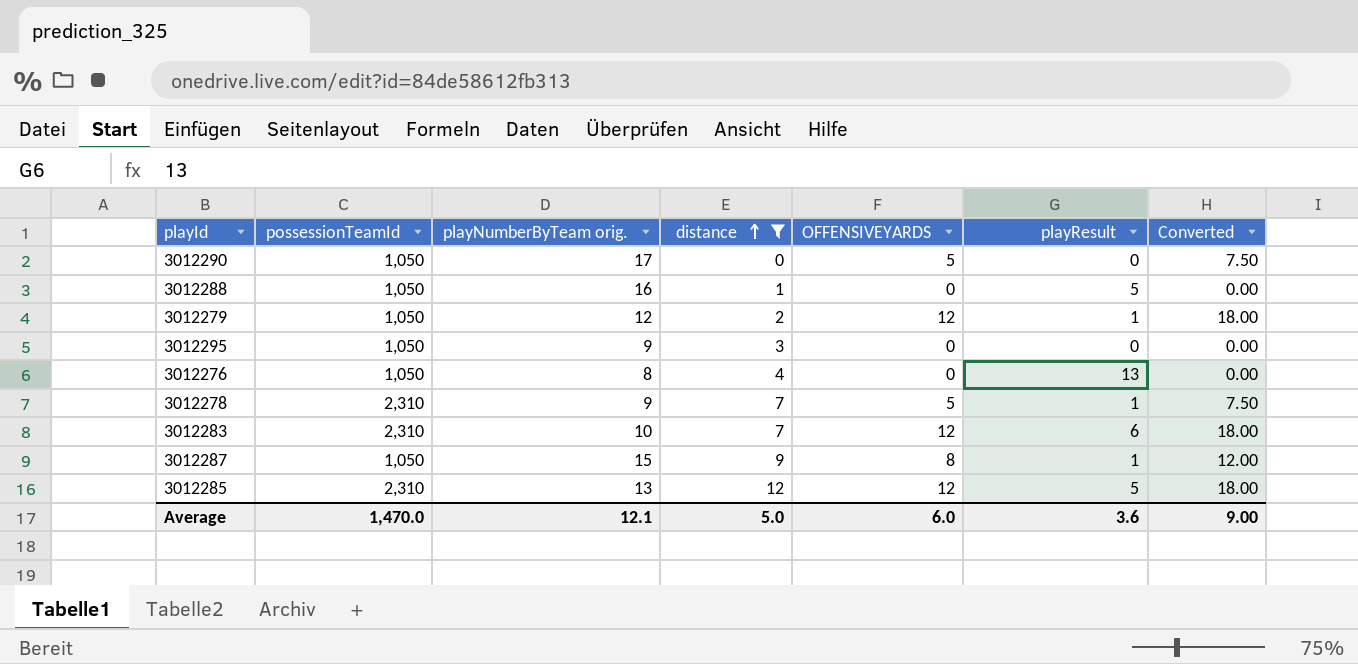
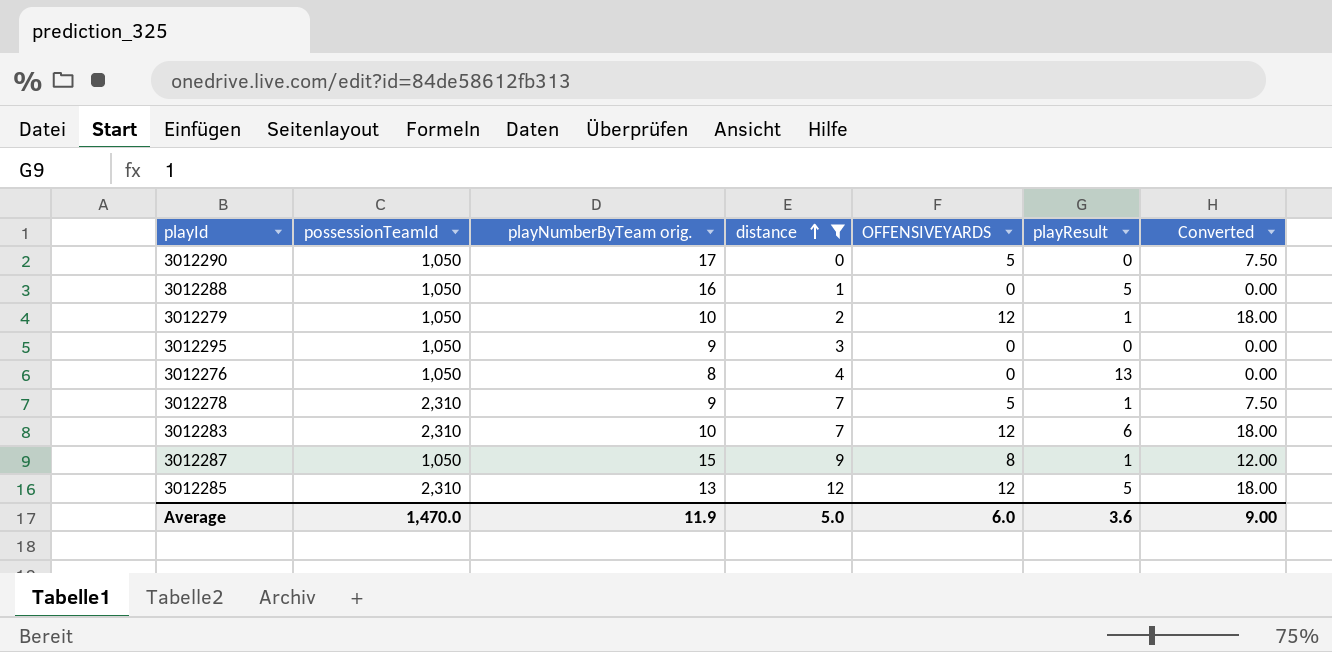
3012279 | playNumberByTeam orig.: 12 -> 10
Average | playNumberByTeam orig.: 12.1 -> 11.9

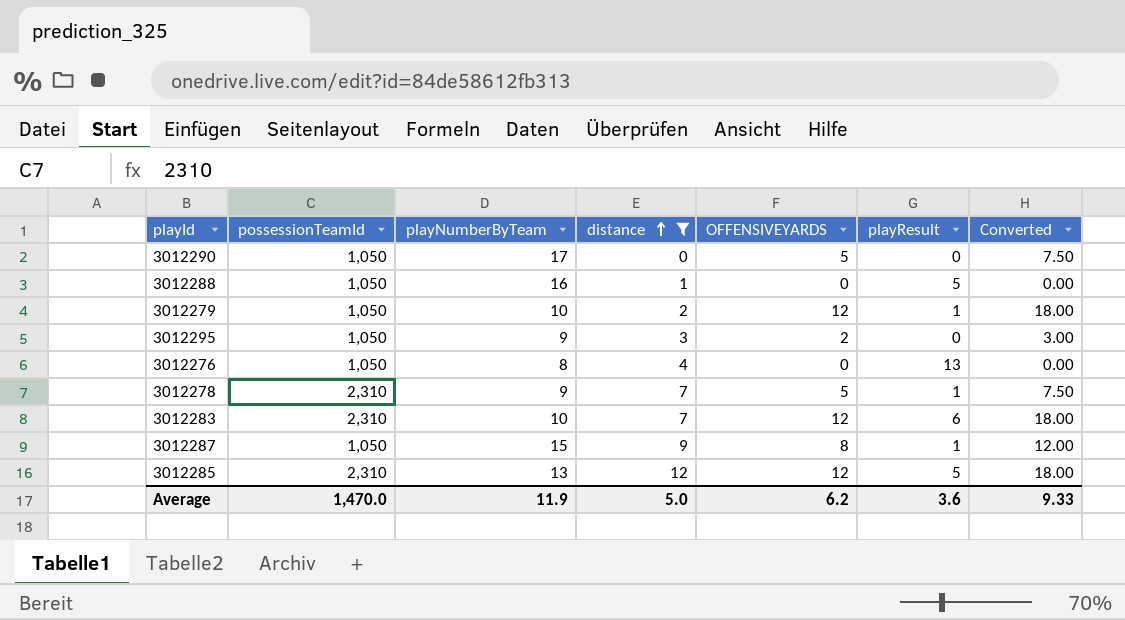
column name: playNumberByTeam orig. -> playNumberByTeam
3012295 | OFFENSIVEYARDS: 0 -> 2
3012295 | Converted: 0.00 -> 3.00
Average | OFFENSIVEYARDS: 6.0 -> 6.2
Average | Converted: 9.00 -> 9.33

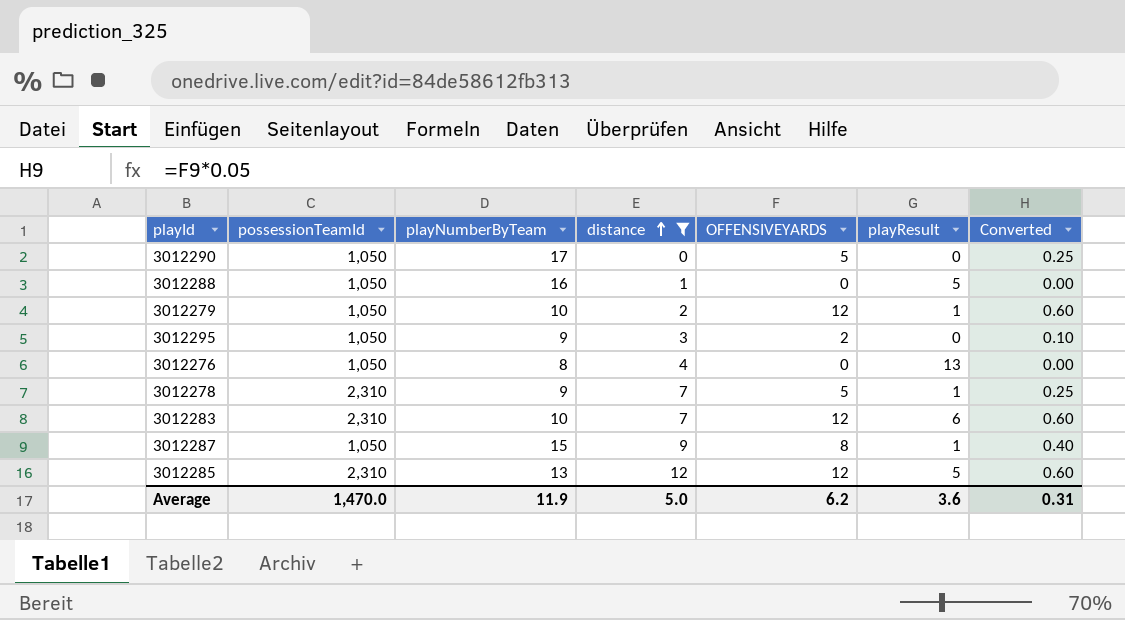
column Converted | formula: [OFFENSIVEYARDS] * 1.5 -> [OFFENSIVEYARDS] * 0.05
Average | Converted: 9.33 -> 0.31

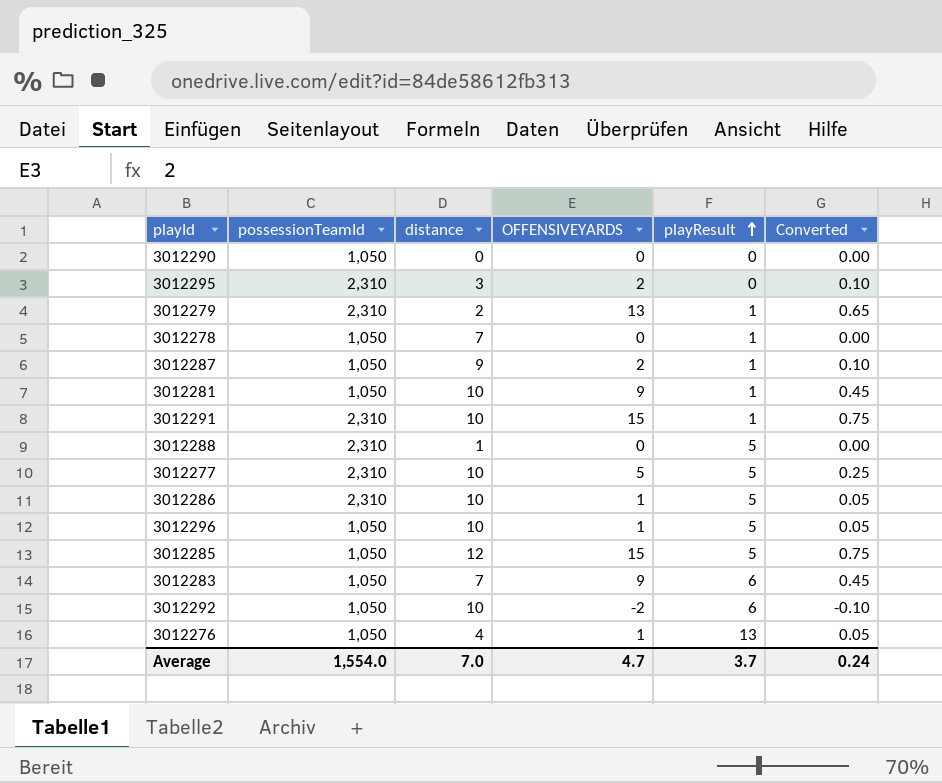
filter: distance != 10 -> none
row order: distance ascending -> playResult ascending
column playNumberByTeam | position: 3 -> none
3012290 | OFFENSIVEYARDS: 5 -> 0
3012290 | Converted: 0.25 -> 0.00
3012295 | possessionTeamId: 1,050 -> 2,310
3012279 | possessionTeamId: 1,050 -> 2,310
3012279 | OFFENSIVEYARDS: 12 -> 13
3012279 | Converted: 0.60 -> 0.65
3012278 | possessionTeamId: 2,310 -> 1,050
3012278 | OFFENSIVEYARDS: 5 -> 0
3012278 | Converted: 0.25 -> 0.00
3012287 | OFFENSIVEYARDS: 8 -> 2
3012287 | Converted: 0.40 -> 0.10
3012288 | possessionTeamId: 1,050 -> 2,310
3012285 | possessionTeamId: 2,310 -> 1,050
3012285 | OFFENSIVEYARDS: 12 -> 15
3012285 | Converted: 0.60 -> 0.75
3012283 | possessionTeamId: 2,310 -> 1,050
3012283 | OFFENSIVEYARDS: 12 -> 9
3012283 | Converted: 0.60 -> 0.45
3012276 | OFFENSIVEYARDS: 0 -> 1
3012276 | Converted: 0.00 -> 0.05
Average | possessionTeamId: 1,470.0 -> 1,554.0
Average | distance: 5.0 -> 7.0
Average | OFFENSIVEYARDS: 6.2 -> 4.7
Average | playResult: 3.6 -> 3.7
Average | Converted: 0.31 -> 0.24

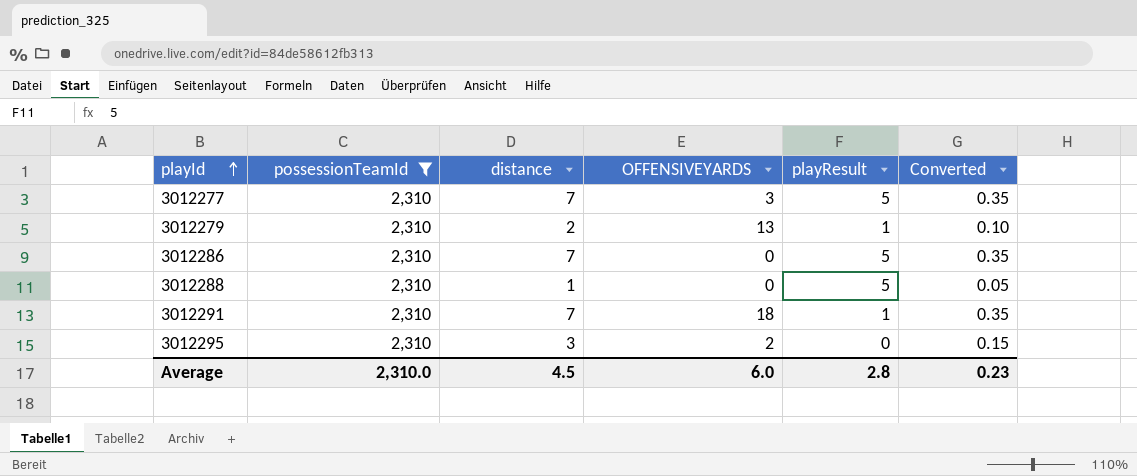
filter: none -> possessionTeamId = 2,310
row order: playResult ascending -> playId ascending
column Converted | formula: [OFFENSIVEYARDS] * 0.05 -> [distance] * 0.05
3012277 | distance: 10 -> 7
3012277 | OFFENSIVEYARDS: 5 -> 3
3012286 | distance: 10 -> 7
3012286 | OFFENSIVEYARDS: 1 -> 0
3012291 | distance: 10 -> 7
3012291 | OFFENSIVEYARDS: 15 -> 18
Average | possessionTeamId: 1,554.0 -> 2,310.0
Average | distance: 7.0 -> 4.5
Average | OFFENSIVEYARDS: 4.7 -> 6.0
Average | playResult: 3.7 -> 2.8
Average | Converted: 0.24 -> 0.23

